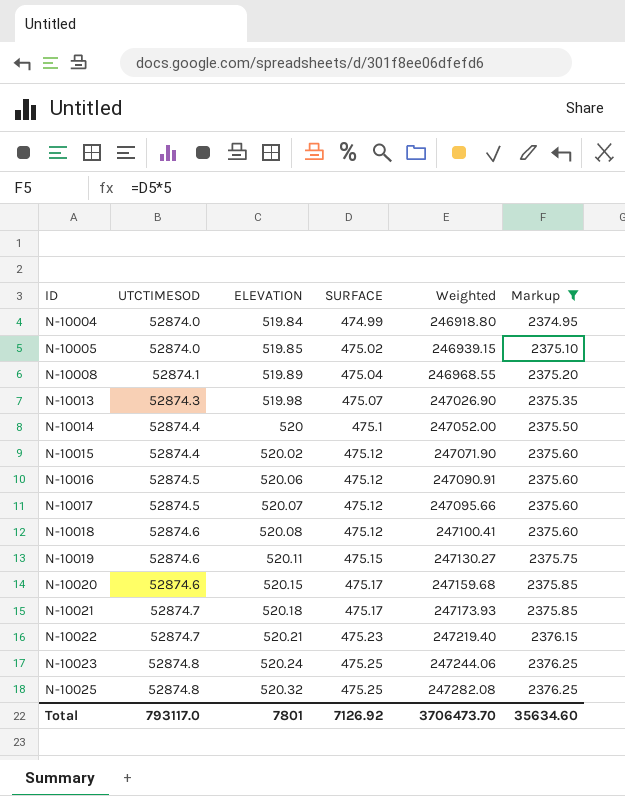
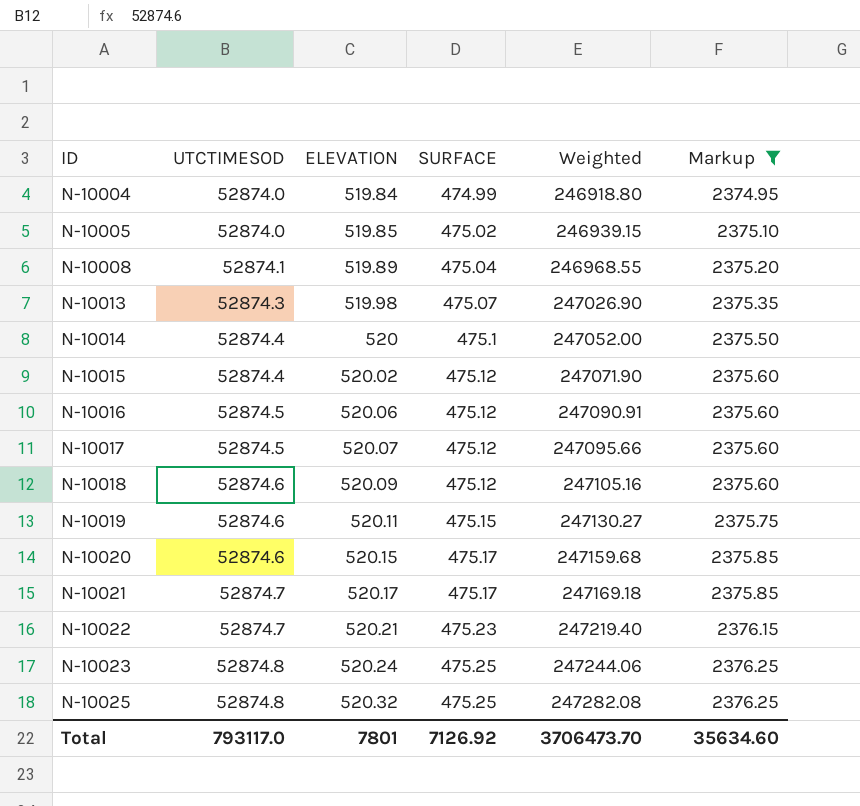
N-10018 | ELEVATION: 520.08 -> 520.09
N-10018 | Weighted: 247100.41 -> 247105.16
N-10021 | ELEVATION: 520.18 -> 520.17
N-10021 | Weighted: 247173.93 -> 247169.18

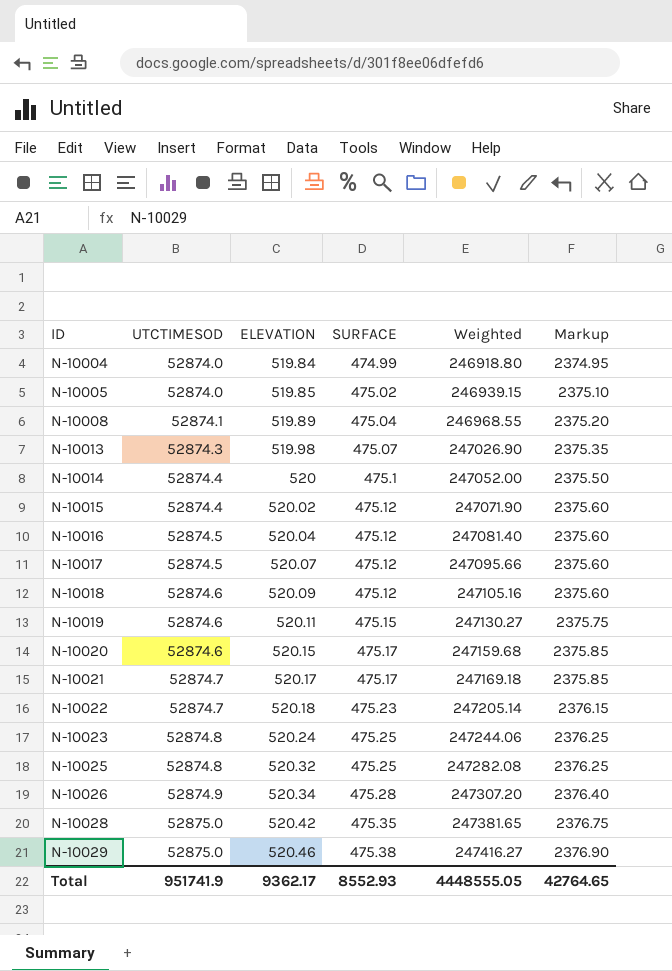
filter: Markup <= 2376.25 -> none
N-10016 | ELEVATION: 520.06 -> 520.04
N-10016 | Weighted: 247090.91 -> 247081.40
N-10022 | ELEVATION: 520.21 -> 520.18
N-10022 | Weighted: 247219.40 -> 247205.14
Total | UTCTIMESOD: 793117.0 -> 951741.9
Total | ELEVATION: 7801 -> 9362.17
Total | SURFACE: 7126.92 -> 8552.93
Total | Weighted: 3706473.70 -> 4448555.05
Total | Markup: 35634.60 -> 42764.65

